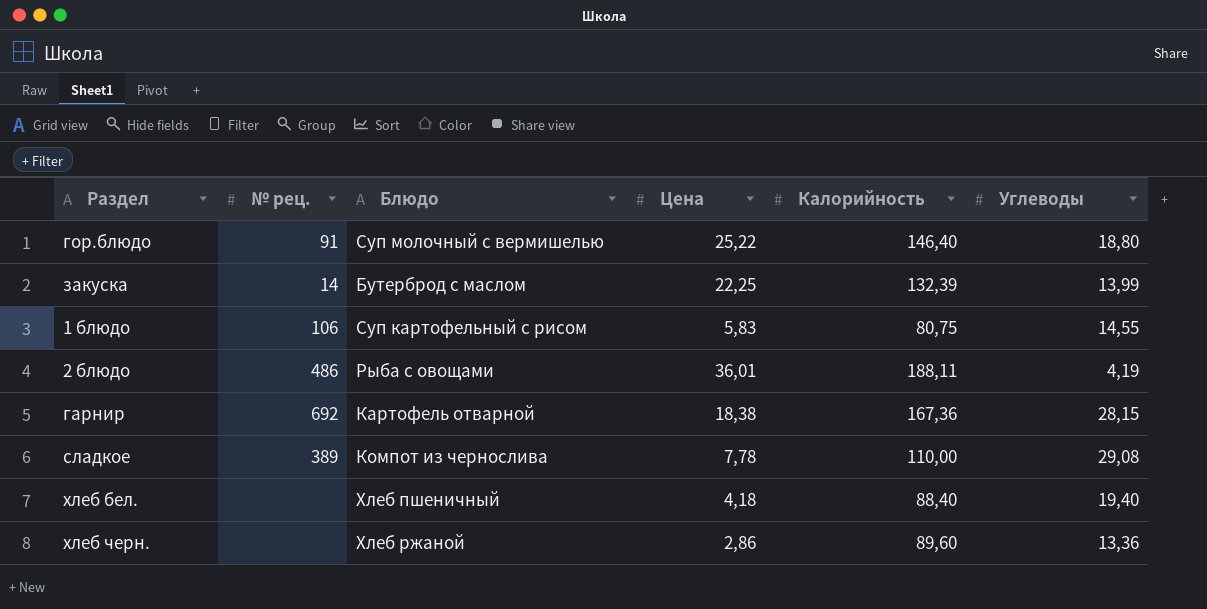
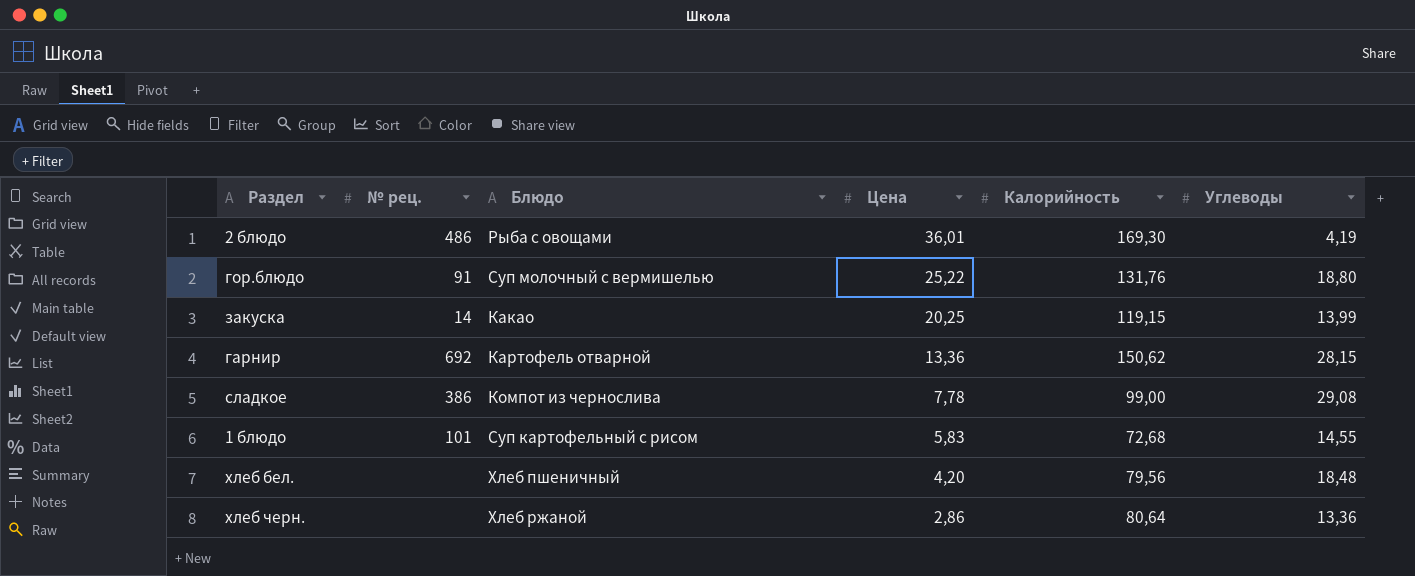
row order: none -> Цена descending
2 блюдо | Калорийность: 188,11 -> 169,30
гор.блюдо | Калорийность: 146,40 -> 131,76
закуска | Блюдо: Бутерброд с маслом -> Какао
закуска | Цена: 22,25 -> 20,25
закуска | Калорийность: 132,39 -> 119,15
гарнир | Цена: 18,38 -> 13,36
гарнир | Калорийность: 167,36 -> 150,62
сладкое | № рец.: 389 -> 386
сладкое | Калорийность: 110,00 -> 99,00
1 блюдо | № рец.: 106 -> 101
1 блюдо | Калорийность: 80,75 -> 72,68
хлеб бел. | Цена: 4,18 -> 4,20
хлеб бел. | Калорийность: 88,40 -> 79,56
хлеб бел. | Углеводы: 19,40 -> 18,48
хлеб черн. | Калорийность: 89,60 -> 80,64

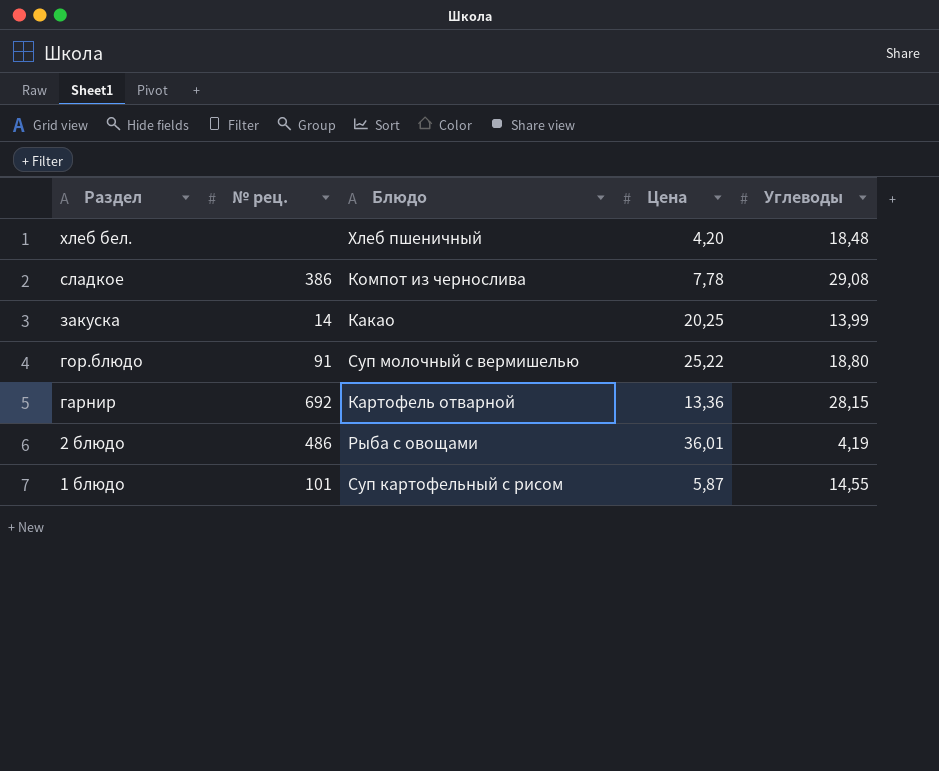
row order: Цена descending -> Раздел descending
column Калорийность | position: 5 -> none
row хлеб черн.: none | Хлеб ржаной | 2,86 | 80,64 | 13,36 -> none
1 блюдо | Цена: 5,83 -> 5,87

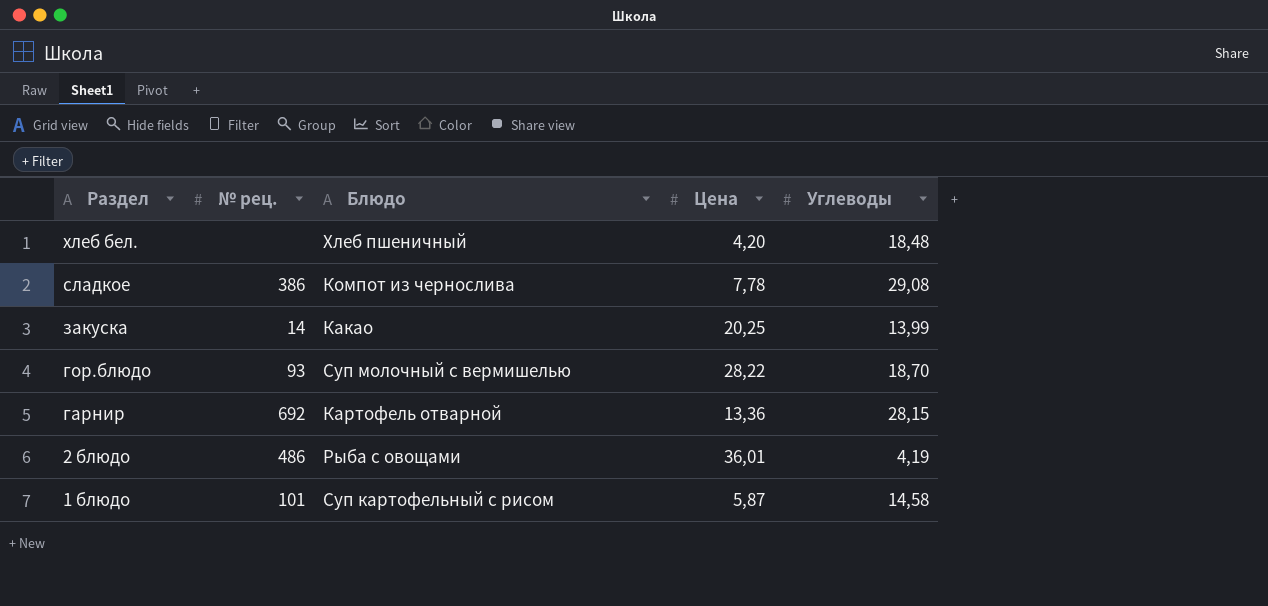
гор.блюдо | № рец.: 91 -> 93
гор.блюдо | Цена: 25,22 -> 28,22
гор.блюдо | Углеводы: 18,80 -> 18,70
1 блюдо | Углеводы: 14,55 -> 14,58

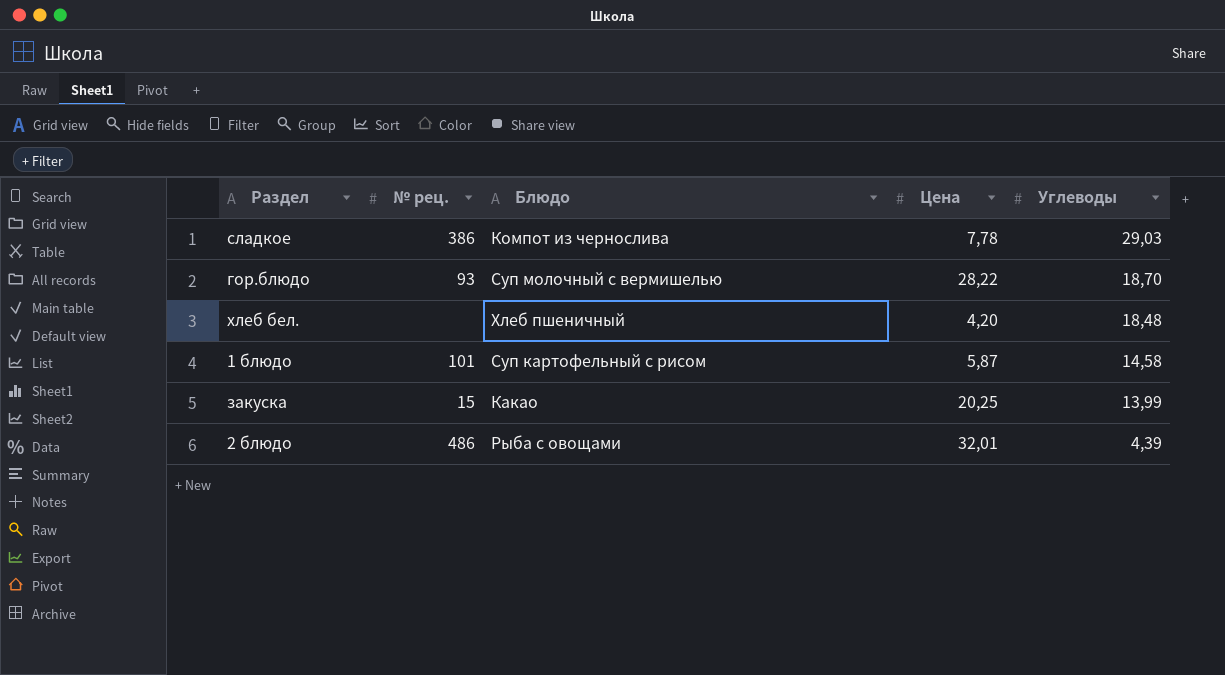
row order: Раздел descending -> Углеводы descending
row гарнир: 692 | Картофель отварной | 13,36 | 28,15 -> none
сладкое | Углеводы: 29,08 -> 29,03
закуска | № рец.: 14 -> 15
2 блюдо | Цена: 36,01 -> 32,01
2 блюдо | Углеводы: 4,19 -> 4,39

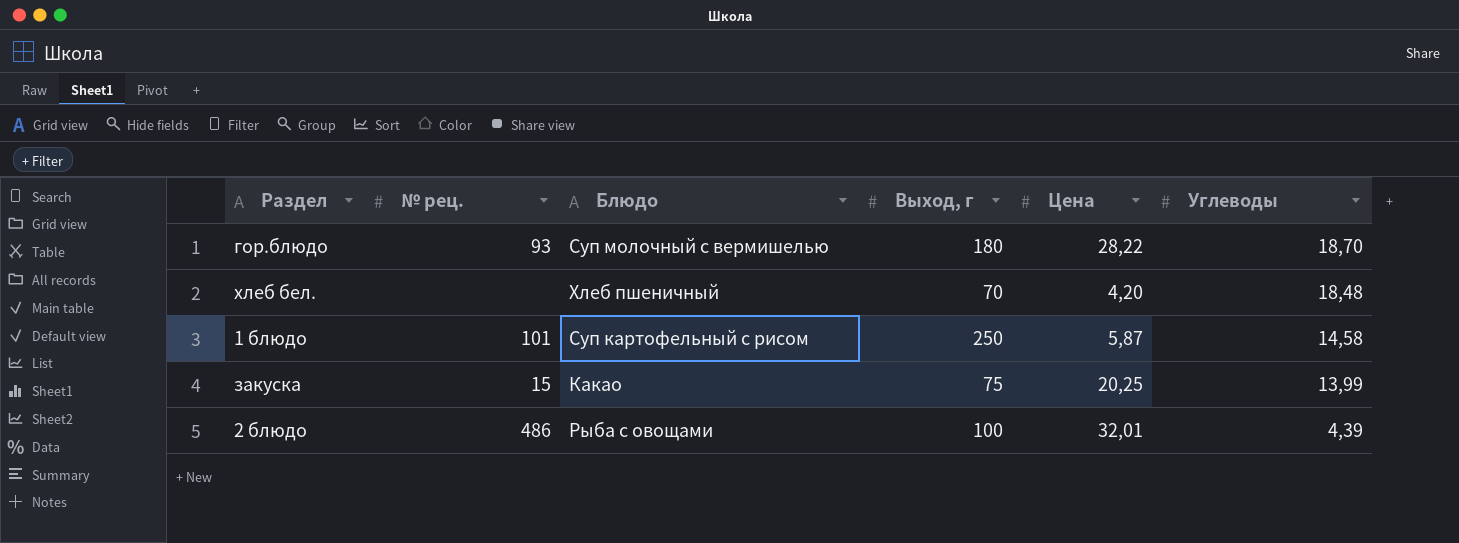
column Выход, г | position: none -> 4
row сладкое: 386 | Компот из чернослива | 7,78 | 29,03 -> none

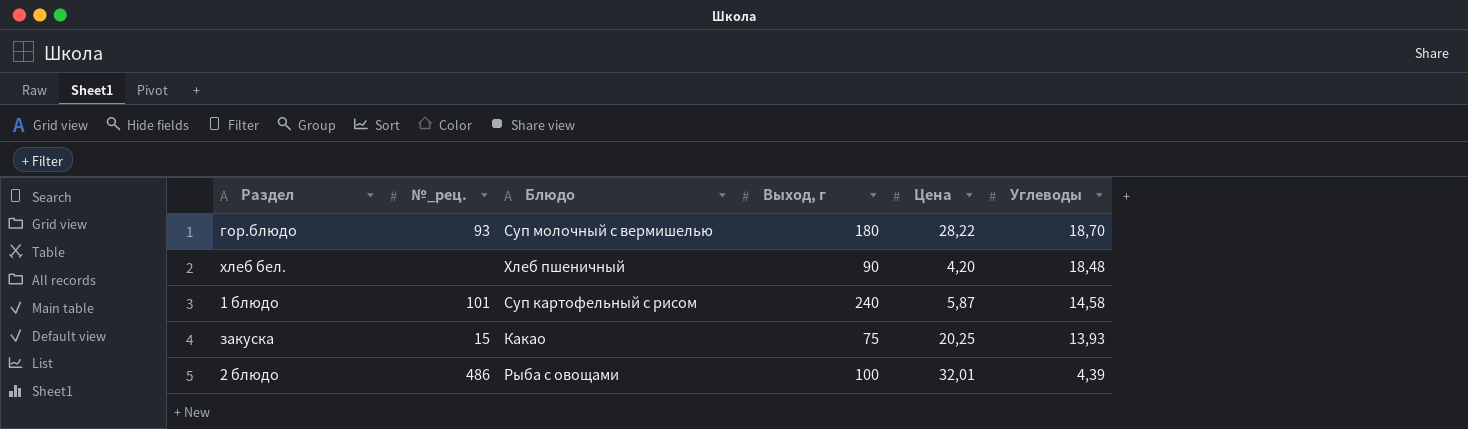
column name: № рец. -> №_рец.
хлеб бел. | Выход, г: 70 -> 90
1 блюдо | Выход, г: 250 -> 240
закуска | Углеводы: 13,99 -> 13,93

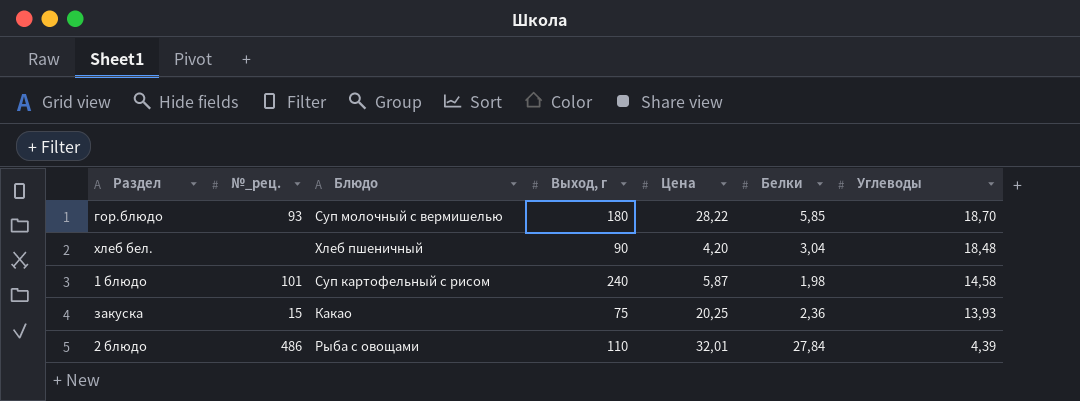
column Белки | position: none -> 6
2 блюдо | Выход, г: 100 -> 110

